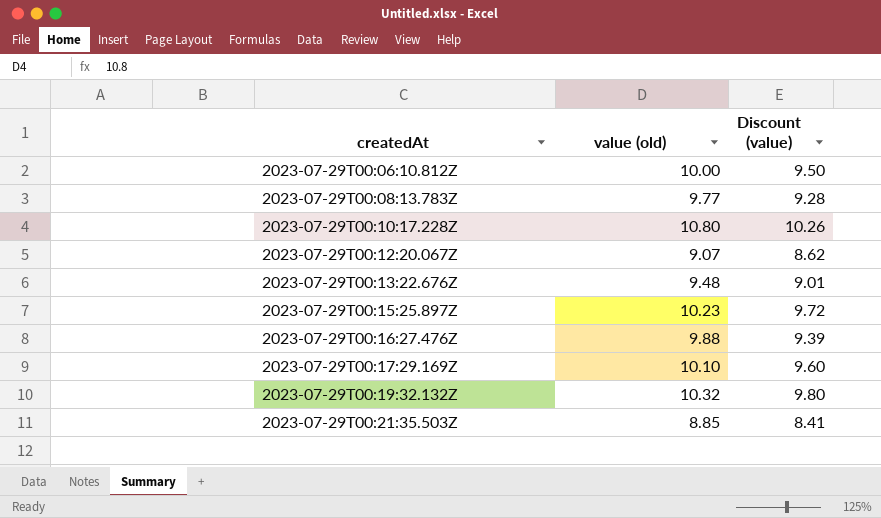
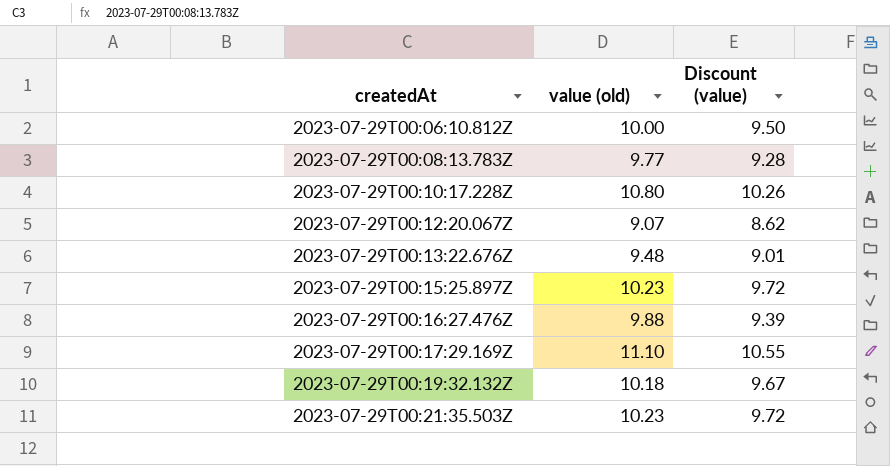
2023-07-29T00:17:29.169Z | value (old): 10.10 -> 11.10
2023-07-29T00:17:29.169Z | Discount (value): 9.60 -> 10.55
2023-07-29T00:19:32.132Z | value (old): 10.32 -> 10.18
2023-07-29T00:19:32.132Z | Discount (value): 9.80 -> 9.67
2023-07-29T00:21:35.503Z | value (old): 8.85 -> 10.23
2023-07-29T00:21:35.503Z | Discount (value): 8.41 -> 9.72

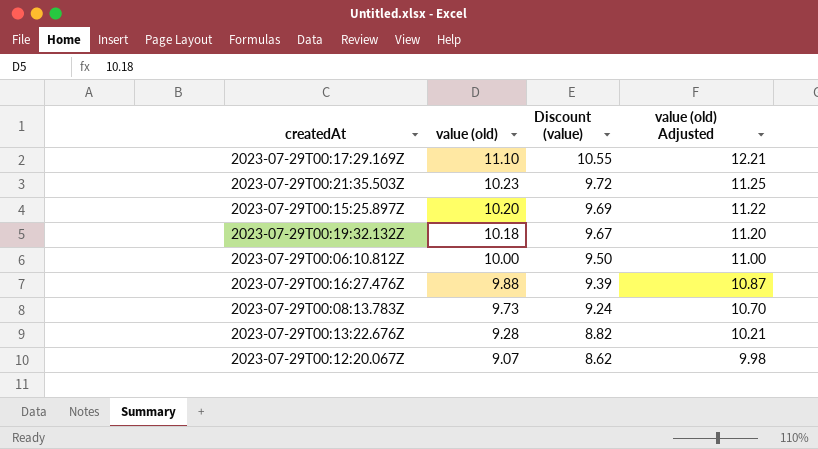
row order: createdAt ascending -> value (old) descending
column value (old) Adjusted | formula: none -> [value (old)] * 1.1
row 2023-07-29T00:10:17.228Z: 10.80 | 10.26 -> none
2023-07-29T00:15:25.897Z | value (old): 10.23 -> 10.20
2023-07-29T00:15:25.897Z | Discount (value): 9.72 -> 9.69
2023-07-29T00:08:13.783Z | value (old): 9.77 -> 9.73
2023-07-29T00:08:13.783Z | Discount (value): 9.28 -> 9.24
2023-07-29T00:13:22.676Z | value (old): 9.48 -> 9.28
2023-07-29T00:13:22.676Z | Discount (value): 9.01 -> 8.82

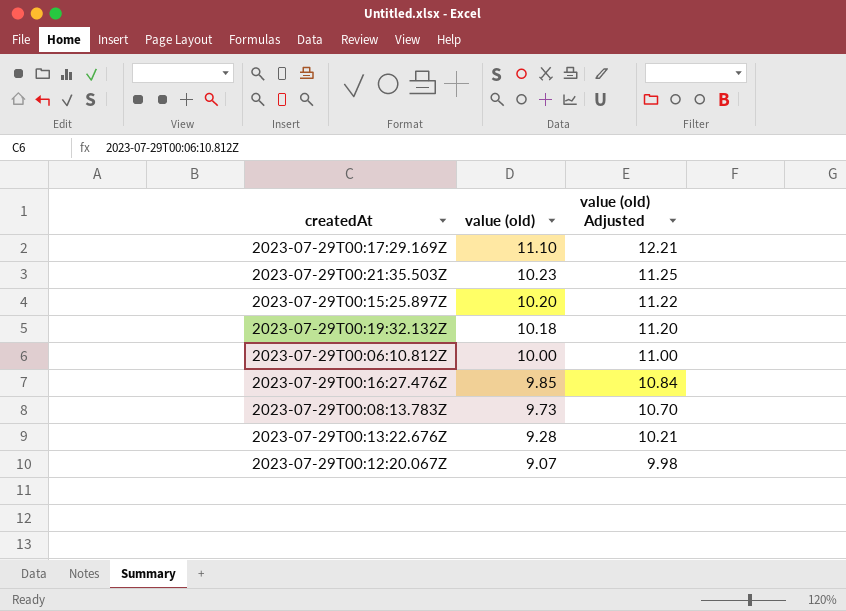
column Discount (value) | formula: [value (old)] * 0.95 -> none
2023-07-29T00:16:27.476Z | value (old): 9.88 -> 9.85
2023-07-29T00:16:27.476Z | value (old) Adjusted: 10.87 -> 10.84

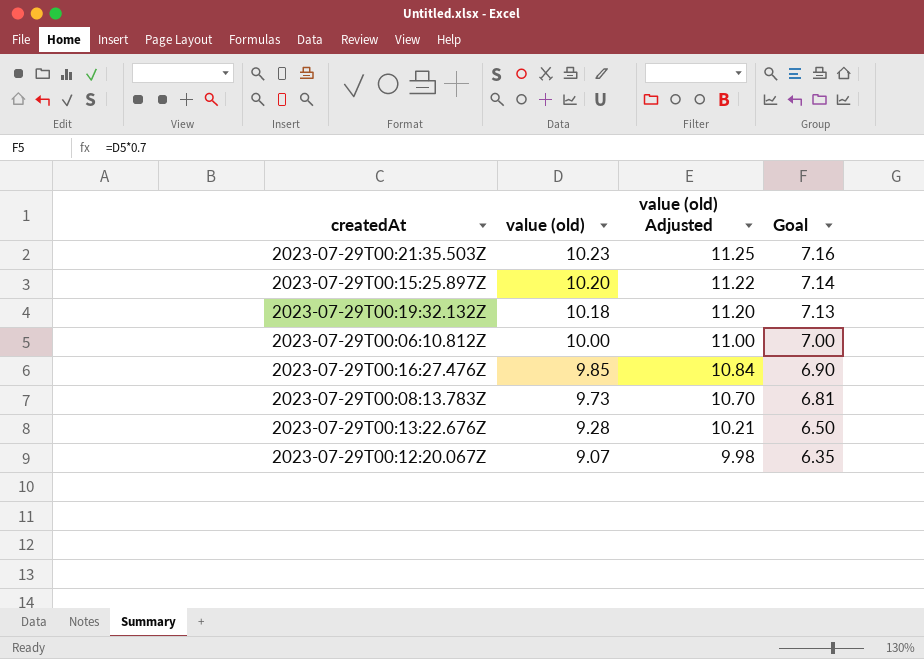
column Goal | formula: none -> [value (old)] * 0.7
row 2023-07-29T00:17:29.169Z: 11.10 | 12.21 -> none

